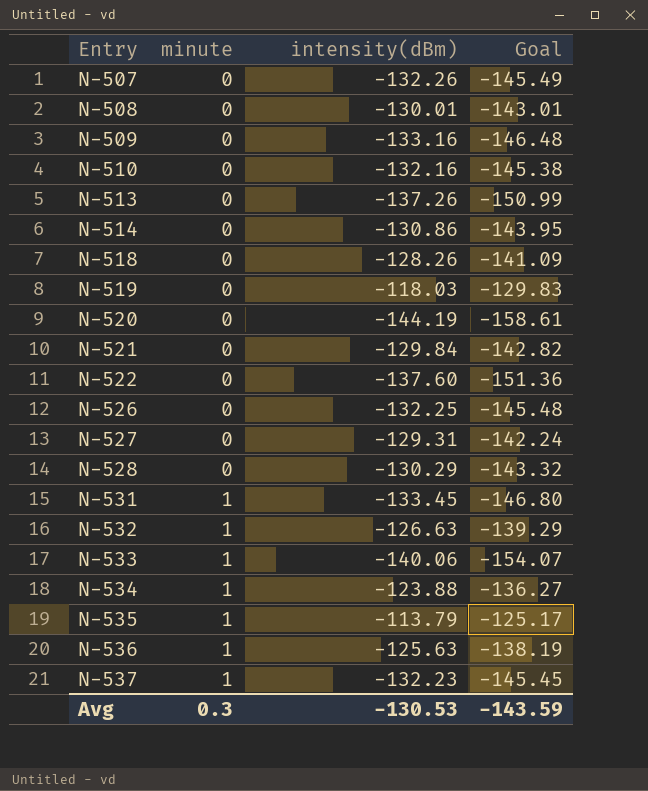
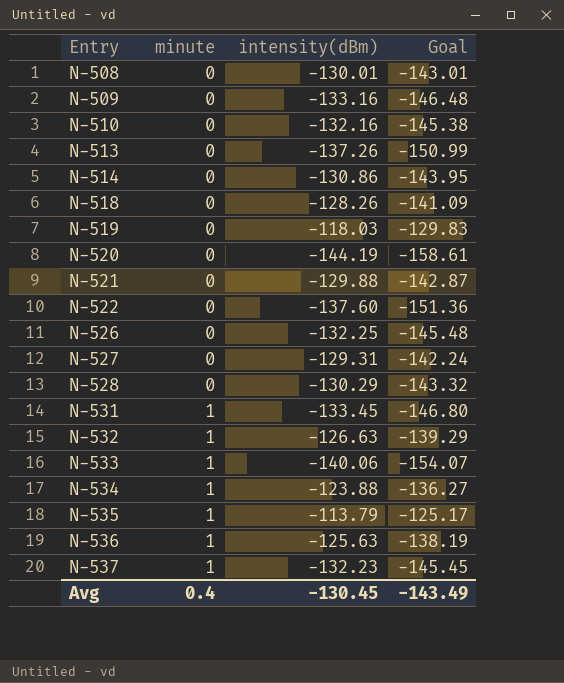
row N-507: 0 | -132.26 | -145.49 -> none
N-521 | intensity(dBm): -129.84 -> -129.88
N-521 | Goal: -142.82 -> -142.87
Avg | minute: 0.3 -> 0.4
Avg | intensity(dBm): -130.53 -> -130.45
Avg | Goal: -143.59 -> -143.49

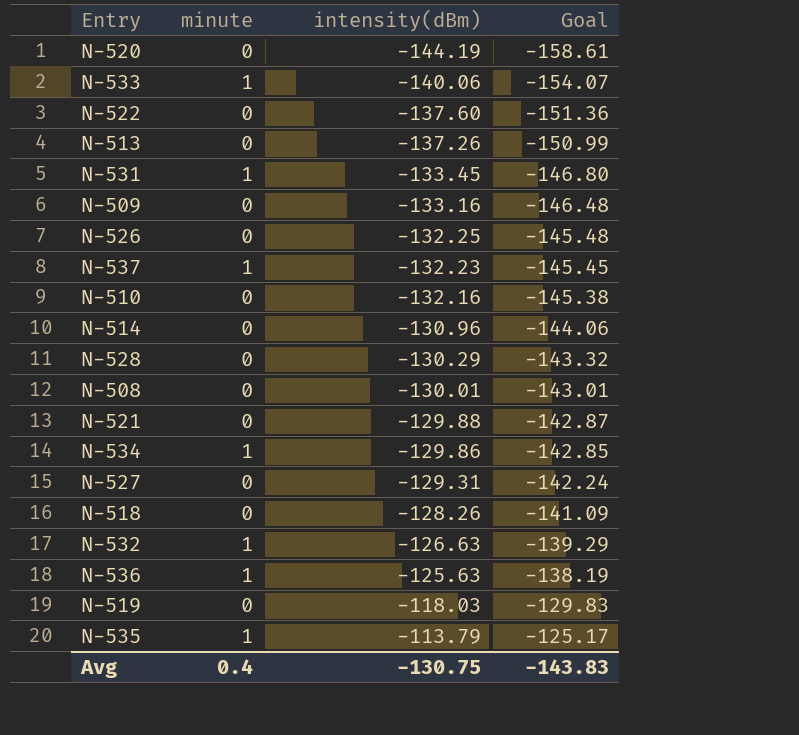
row order: Entry ascending -> intensity(dBm) ascending
N-514 | intensity(dBm): -130.86 -> -130.96
N-514 | Goal: -143.95 -> -144.06
N-534 | intensity(dBm): -123.88 -> -129.86
N-534 | Goal: -136.27 -> -142.85
Avg | intensity(dBm): -130.45 -> -130.75
Avg | Goal: -143.49 -> -143.83

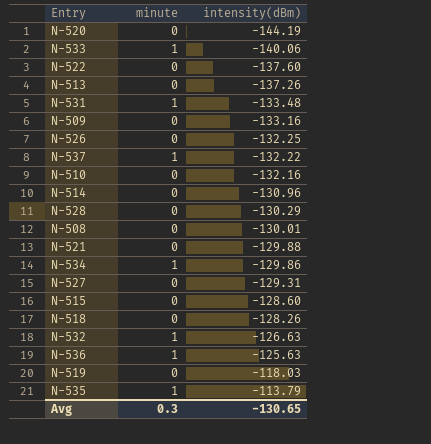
column Goal | formula: [intensity(dBm)] * 1.1 -> none
N-531 | intensity(dBm): -133.45 -> -133.48
N-537 | intensity(dBm): -132.23 -> -132.22
row N-515: none -> 0 | -128.60
Avg | minute: 0.4 -> 0.3
Avg | intensity(dBm): -130.75 -> -130.65

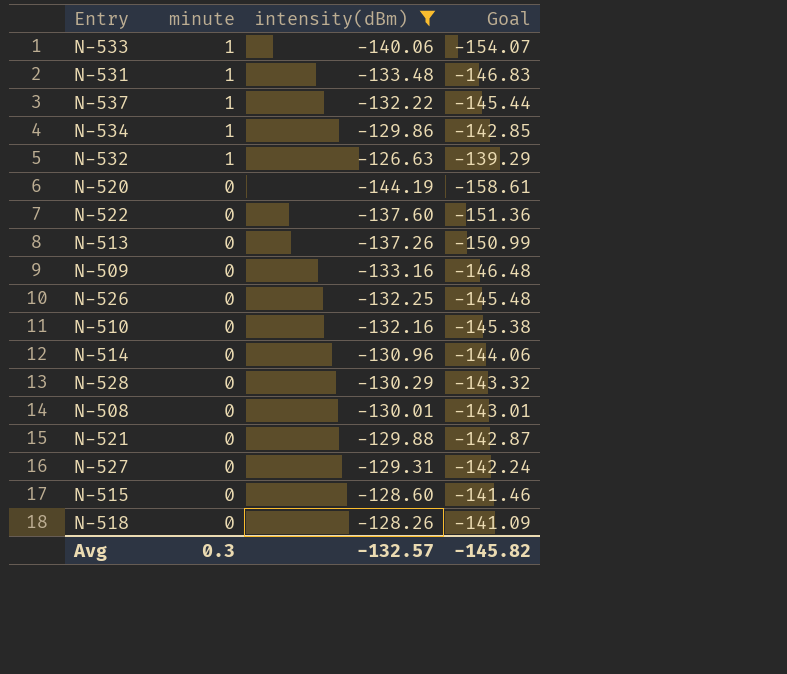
filter: none -> intensity(dBm) <= -126.63
row order: intensity(dBm) ascending -> minute descending
column Goal | formula: none -> [intensity(dBm)] * 1.1
Avg | intensity(dBm): -130.65 -> -132.57

